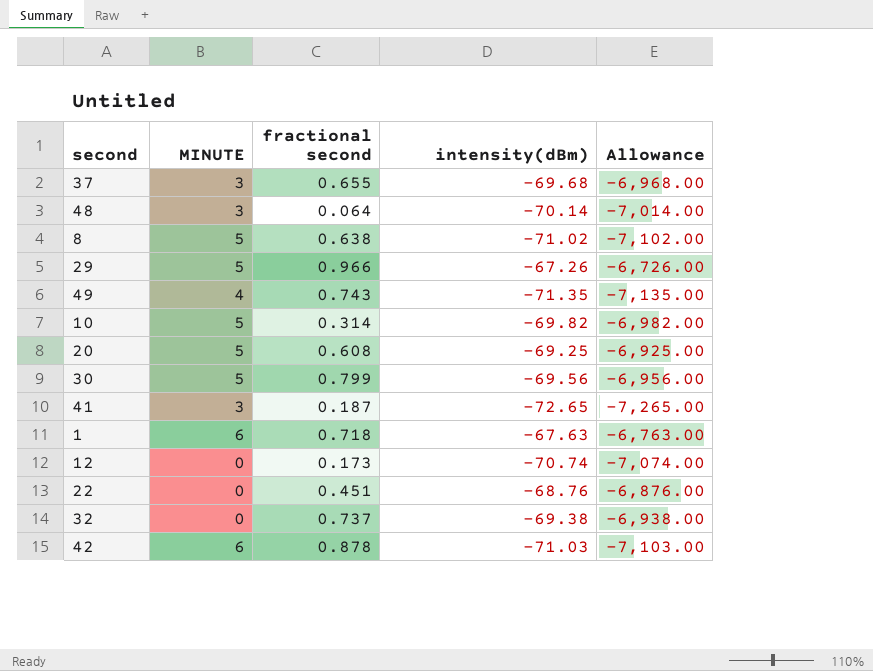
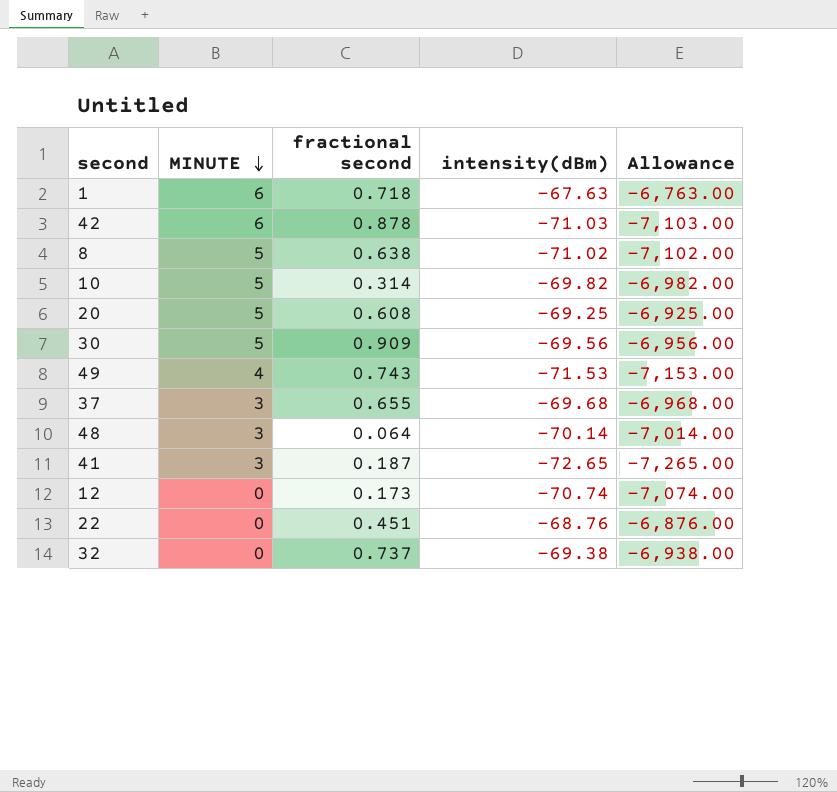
row order: none -> MINUTE descending
row 29: 5 | 0.966 | -67.26 | -6,726.00 -> none
30 | fractional second: 0.799 -> 0.909
49 | intensity(dBm): -71.35 -> -71.53
49 | Allowance: -7,135.00 -> -7,153.00

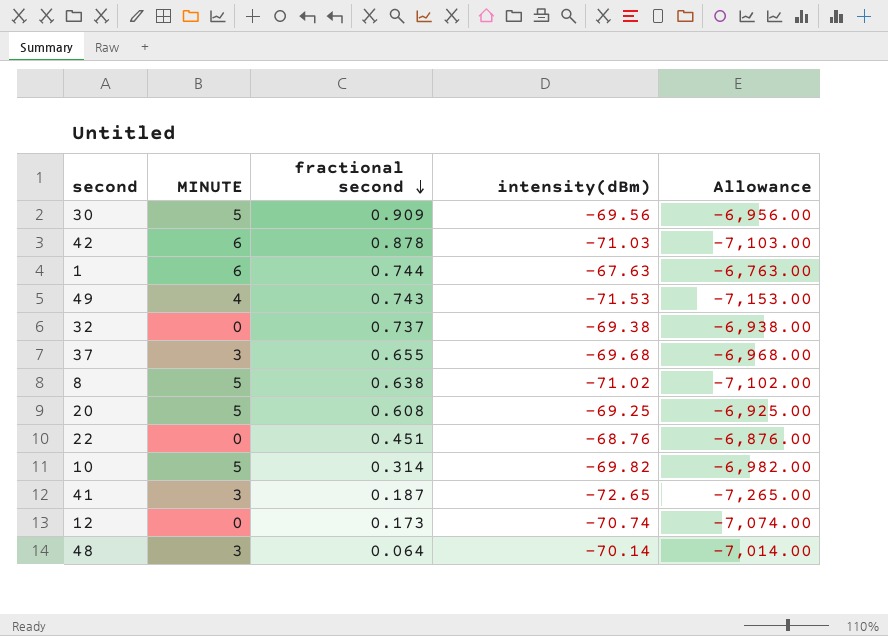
row order: MINUTE descending -> fractional second descending
1 | fractional second: 0.718 -> 0.744

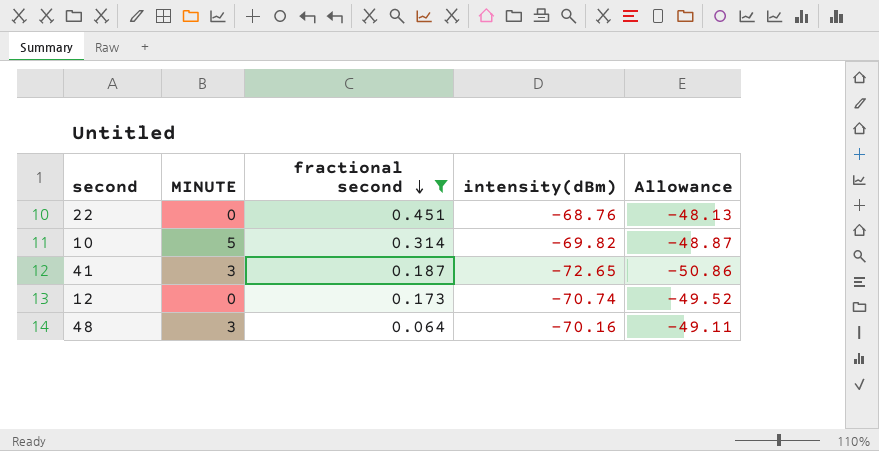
filter: none -> fractional second <= 0.451
column Allowance | formula: [intensity(dBm)] * 100 -> [intensity(dBm)] * 0.7
48 | intensity(dBm): -70.14 -> -70.16

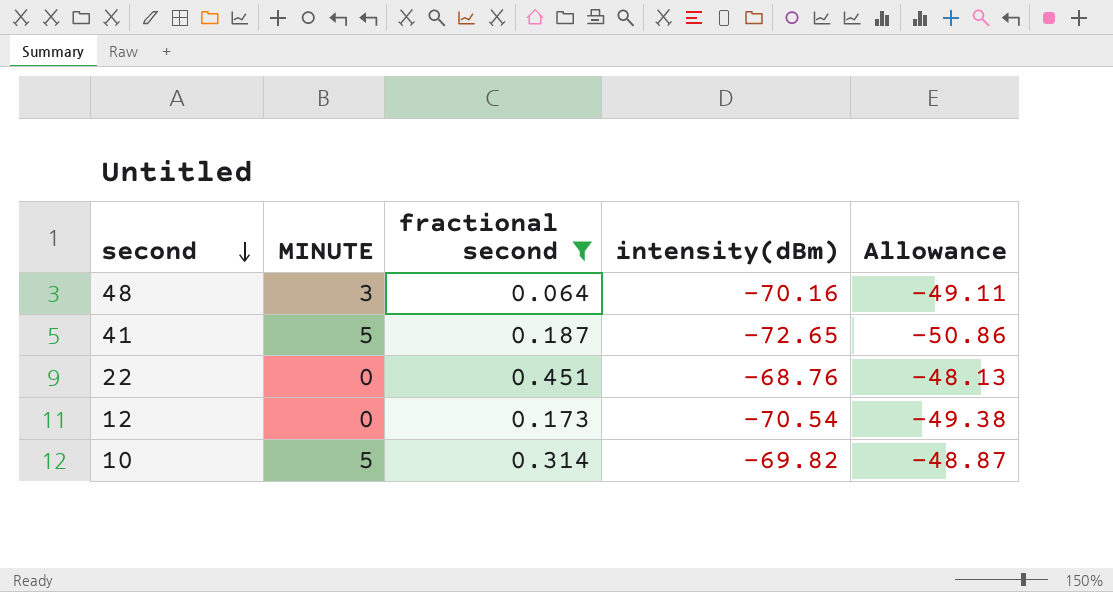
row order: fractional second descending -> second descending
41 | MINUTE: 3 -> 5
12 | intensity(dBm): -70.74 -> -70.54
12 | Allowance: -49.52 -> -49.38

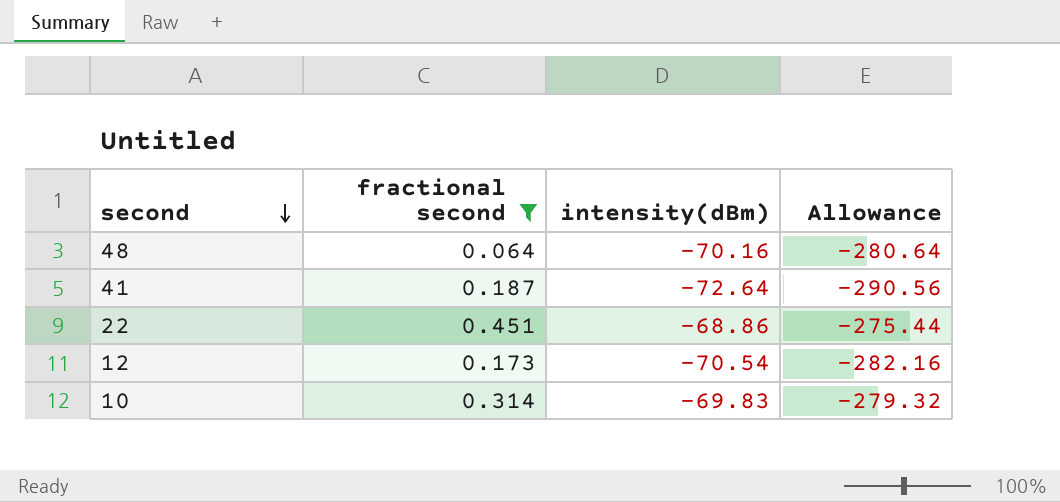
column MINUTE | position: 2 -> none
column Allowance | formula: [intensity(dBm)] * 0.7 -> [intensity(dBm)] * 4
41 | intensity(dBm): -72.65 -> -72.64
22 | intensity(dBm): -68.76 -> -68.86
10 | intensity(dBm): -69.82 -> -69.83

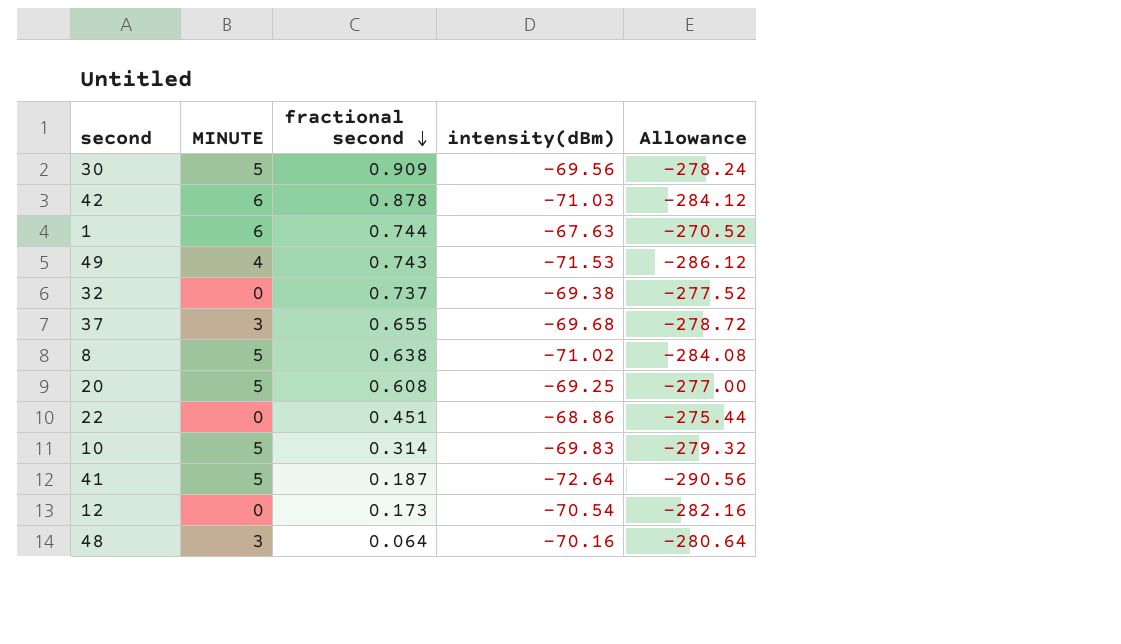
filter: fractional second <= 0.451 -> none
row order: second descending -> fractional second descending
column MINUTE | position: none -> 2

